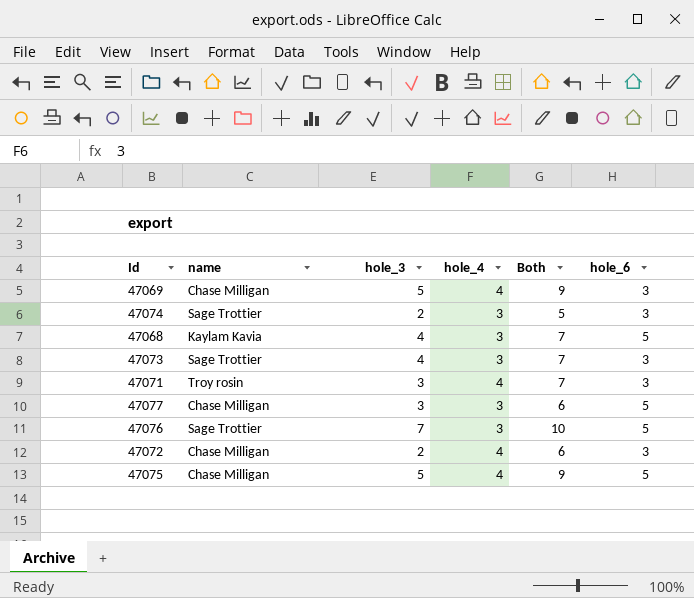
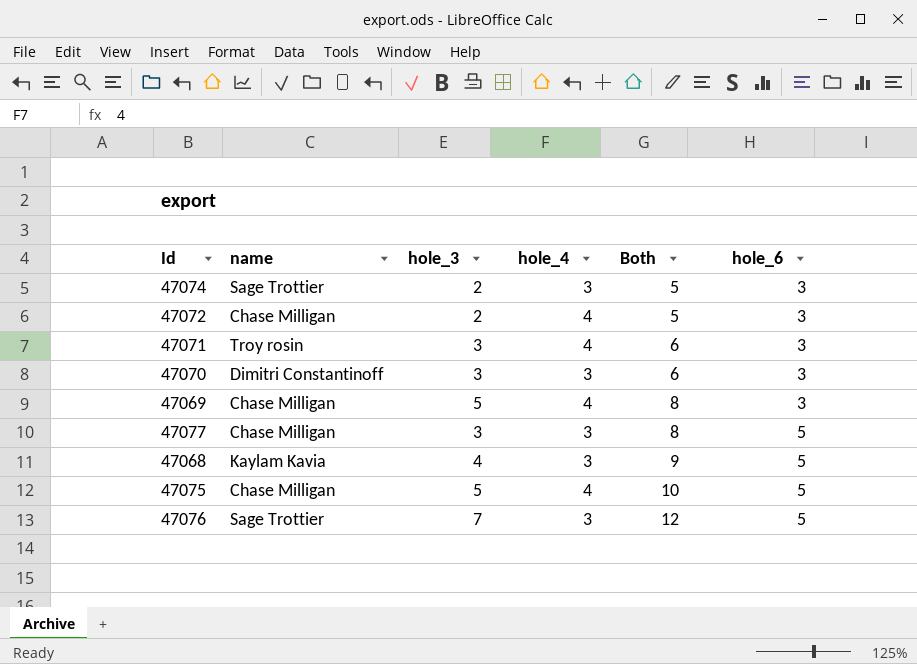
row order: none -> Both ascending
column Both | formula: [hole_3] + [hole_4] -> [hole_3] + [hole_6]
row 47073: Sage Trottier | 4 | 3 | 7 | 3 -> none
row 47070: none -> Dimitri Constantinoff | 3 | 3 | 6 | 3

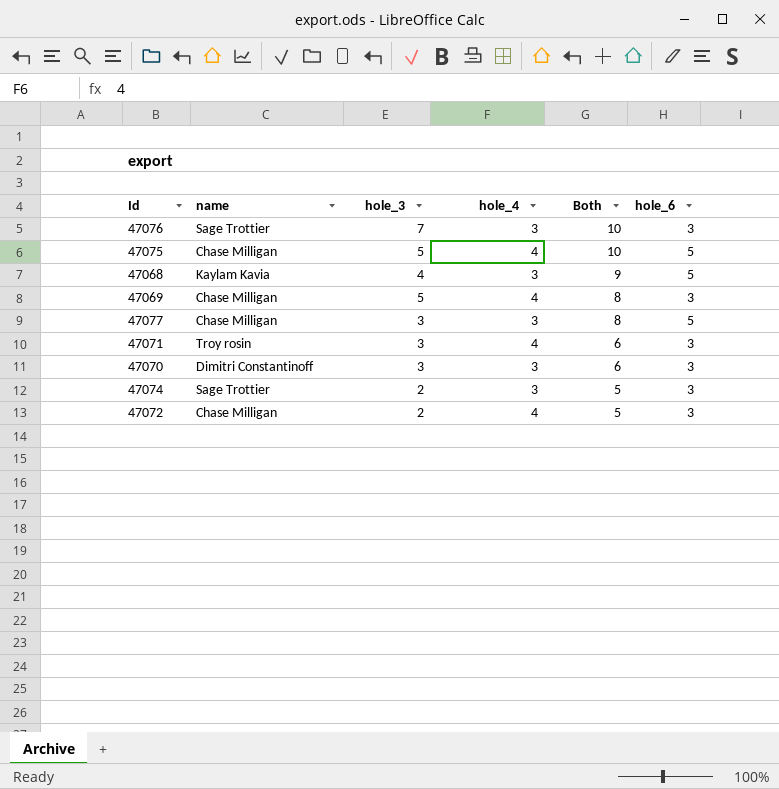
row order: Both ascending -> Both descending
47076 | Both: 12 -> 10
47076 | hole_6: 5 -> 3

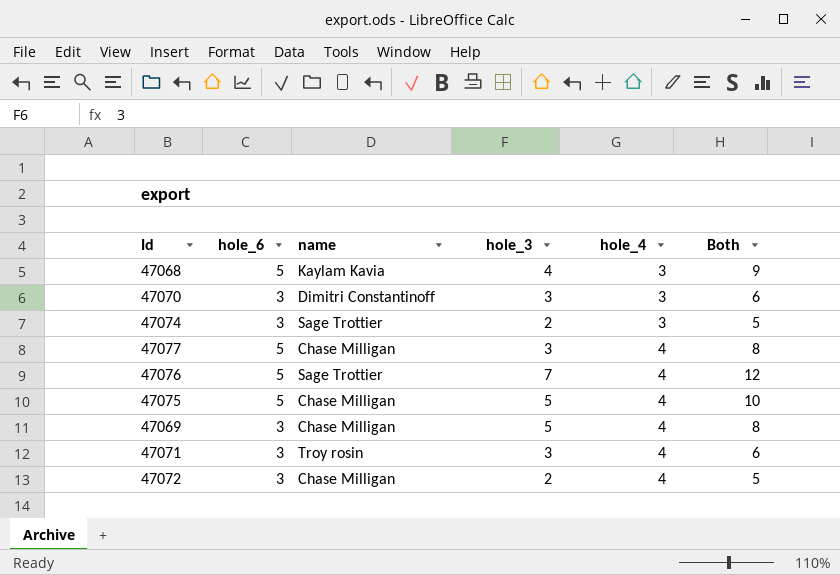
row order: Both descending -> hole_4 ascending
column hole_6 | position: 6 -> 2
47077 | hole_4: 3 -> 4
47076 | hole_6: 3 -> 5
47076 | hole_4: 3 -> 4
47076 | Both: 10 -> 12

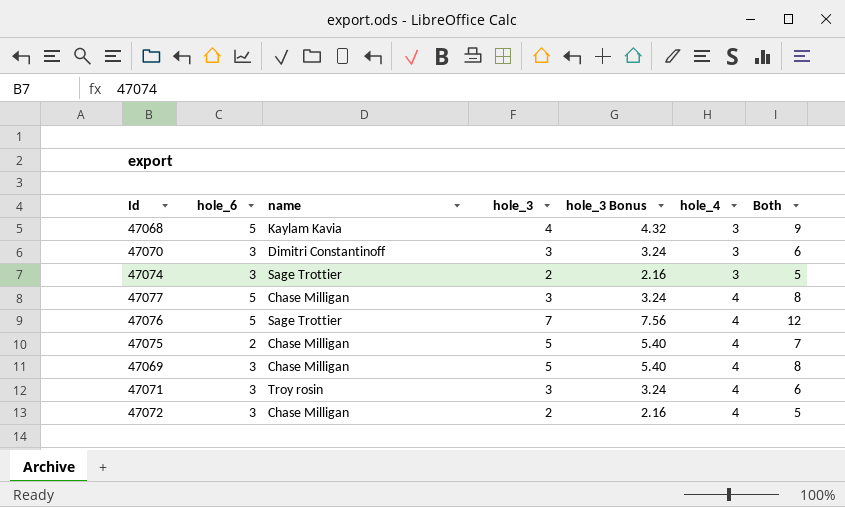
column hole_3 Bonus | formula: none -> [hole_3] * 1.08
47075 | hole_6: 5 -> 2
47075 | Both: 10 -> 7

